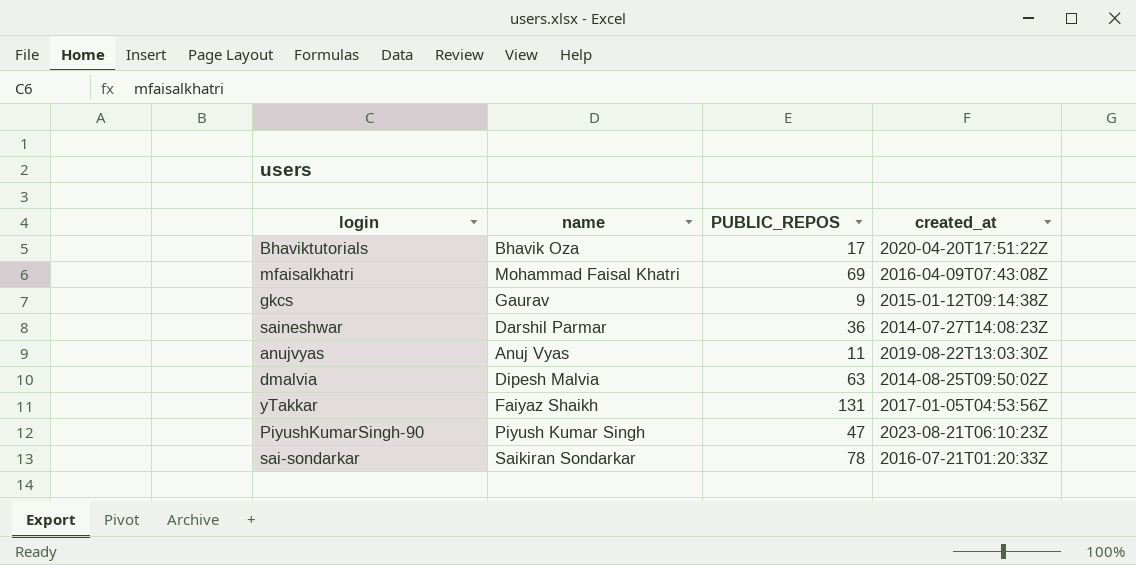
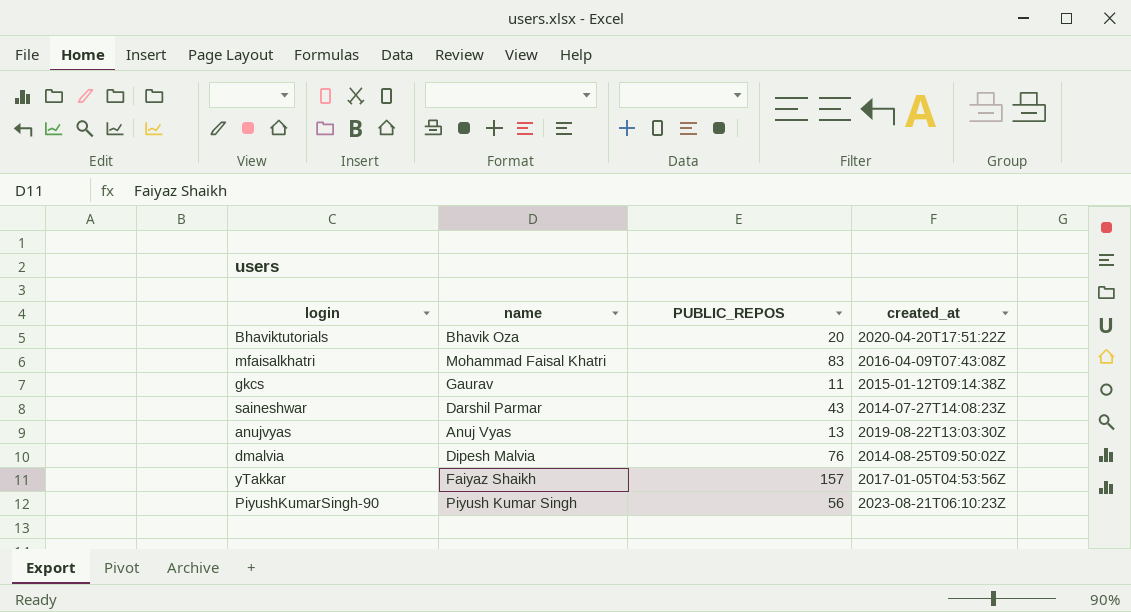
row sai-sondarkar: Saikiran Sondarkar | 78 | 2016-07-21T01:20:33Z -> none
Bhaviktutorials | PUBLIC_REPOS: 17 -> 20
mfaisalkhatri | PUBLIC_REPOS: 69 -> 83
gkcs | PUBLIC_REPOS: 9 -> 11
saineshwar | PUBLIC_REPOS: 36 -> 43
anujvyas | PUBLIC_REPOS: 11 -> 13
dmalvia | PUBLIC_REPOS: 63 -> 76
yTakkar | PUBLIC_REPOS: 131 -> 157
PiyushKumarSingh-90 | PUBLIC_REPOS: 47 -> 56

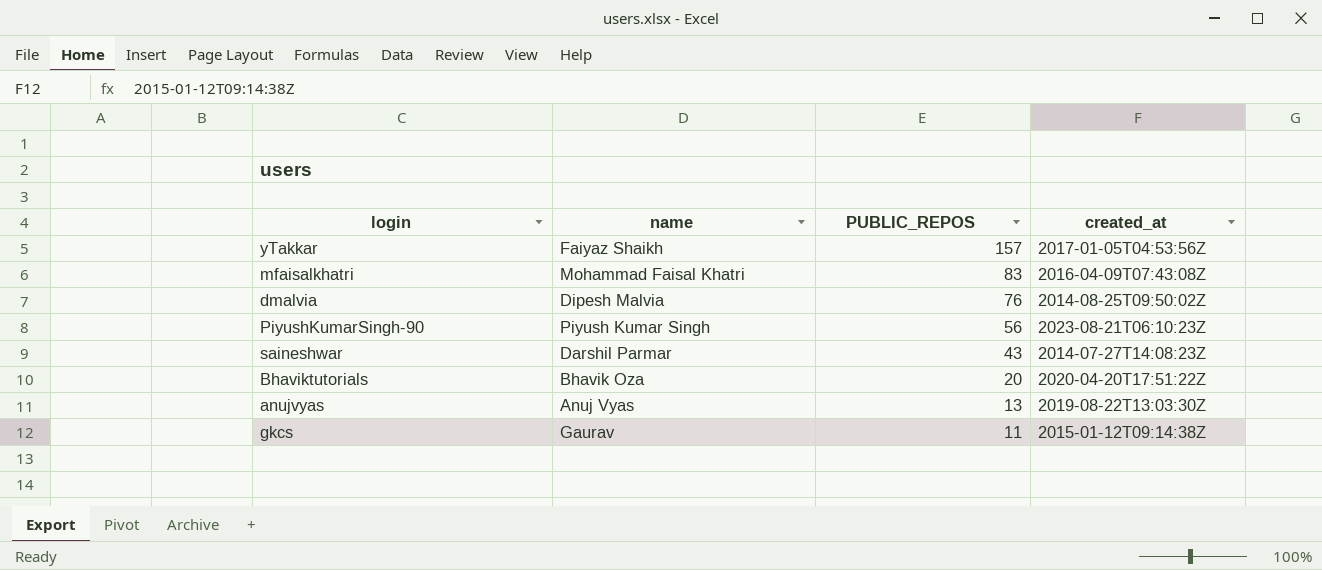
row order: none -> PUBLIC_REPOS descending

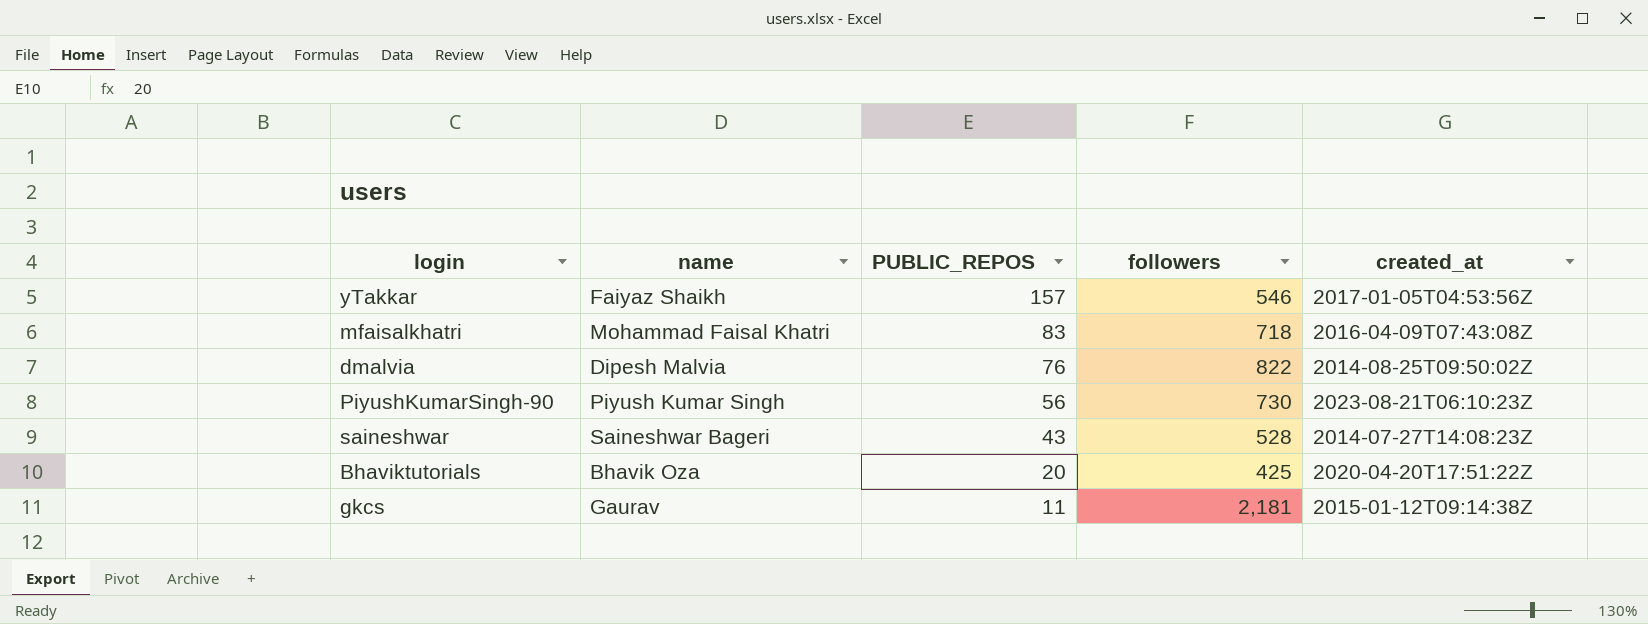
column followers | position: none -> 4
row anujvyas: Anuj Vyas | 13 | 2019-08-22T13:03:30Z -> none
saineshwar | name: Darshil Parmar -> Saineshwar Bageri

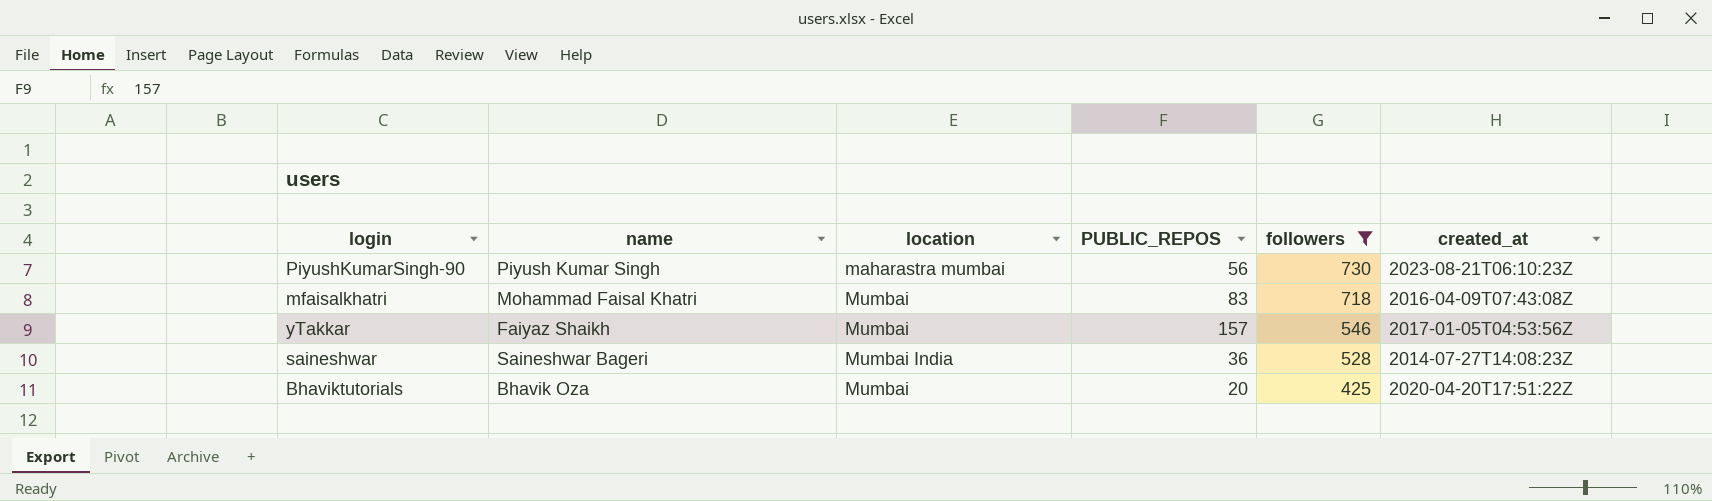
filter: none -> followers <= 730
row order: PUBLIC_REPOS descending -> followers descending
column location | position: none -> 3
saineshwar | PUBLIC_REPOS: 43 -> 36

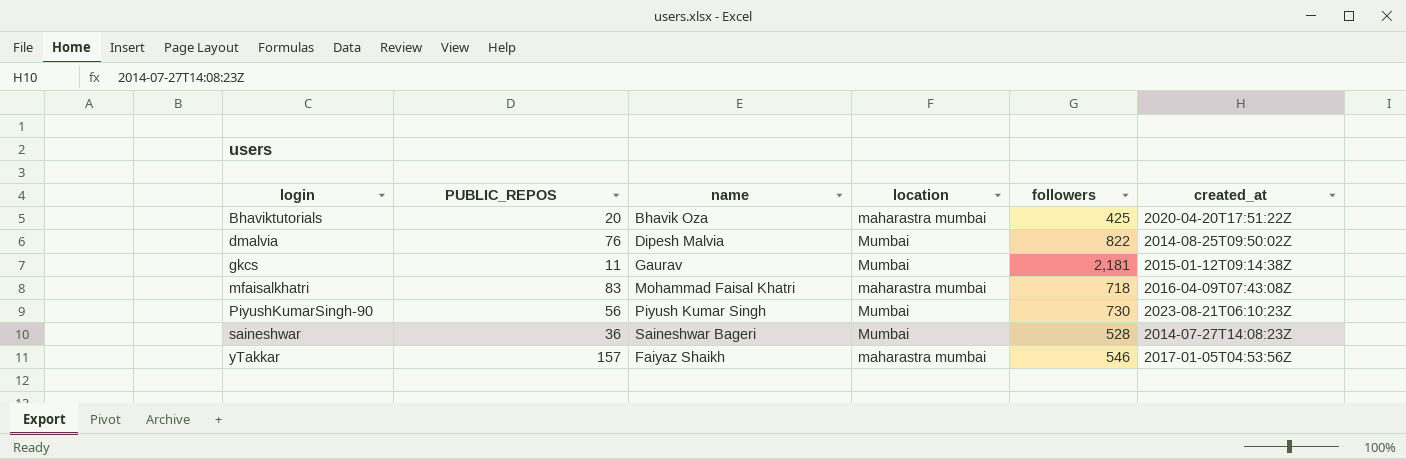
filter: followers <= 730 -> none
row order: followers descending -> login ascending
column PUBLIC_REPOS | position: 4 -> 2
Bhaviktutorials | location: Mumbai -> maharastra mumbai
mfaisalkhatri | location: Mumbai -> maharastra mumbai
PiyushKumarSingh-90 | location: maharastra mumbai -> Mumbai
saineshwar | location: Mumbai India -> Mumbai
yTakkar | location: Mumbai -> maharastra mumbai

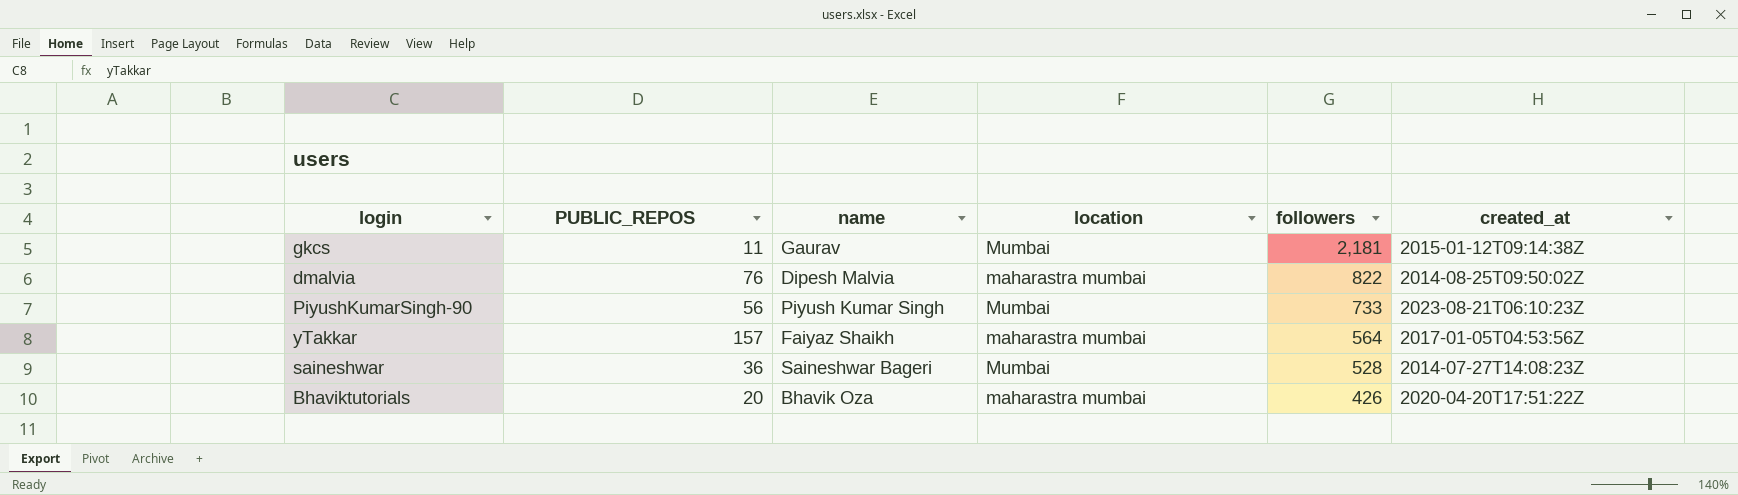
row order: login ascending -> followers descending
row mfaisalkhatri: 83 | Mohammad Faisal Khatri | maharastra mumbai | 718 | 2016-04-09T07:43:08Z -> none
dmalvia | location: Mumbai -> maharastra mumbai
PiyushKumarSingh-90 | followers: 730 -> 733
yTakkar | followers: 546 -> 564
Bhaviktutorials | followers: 425 -> 426

